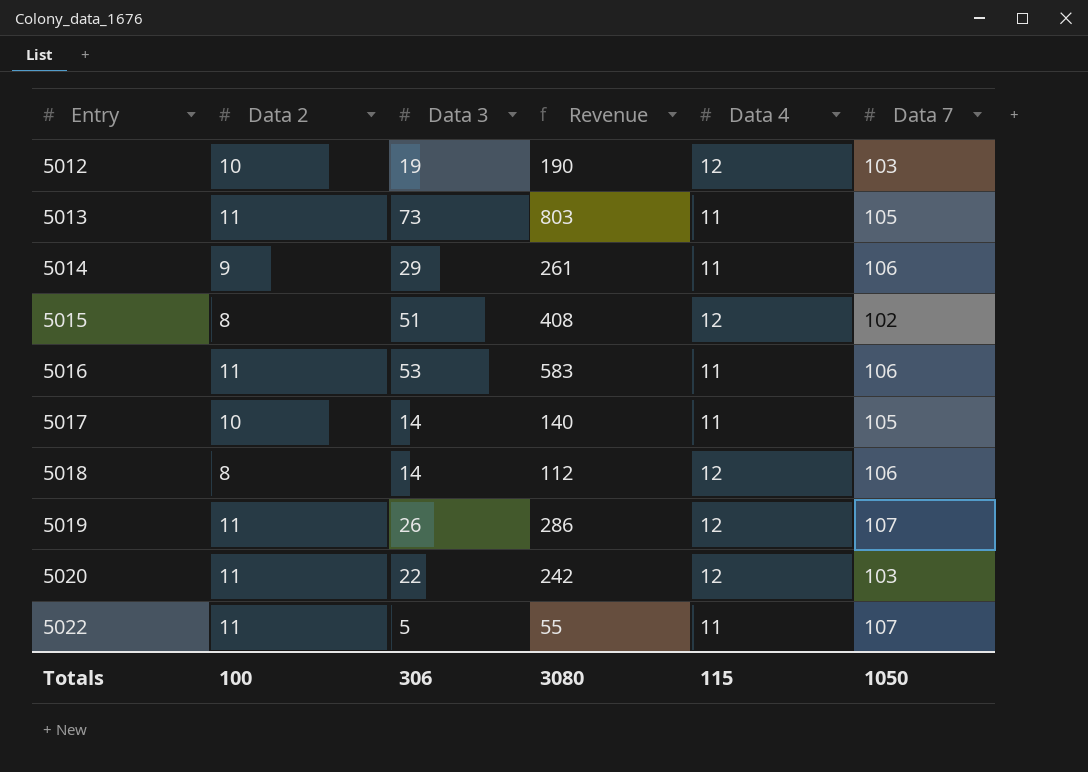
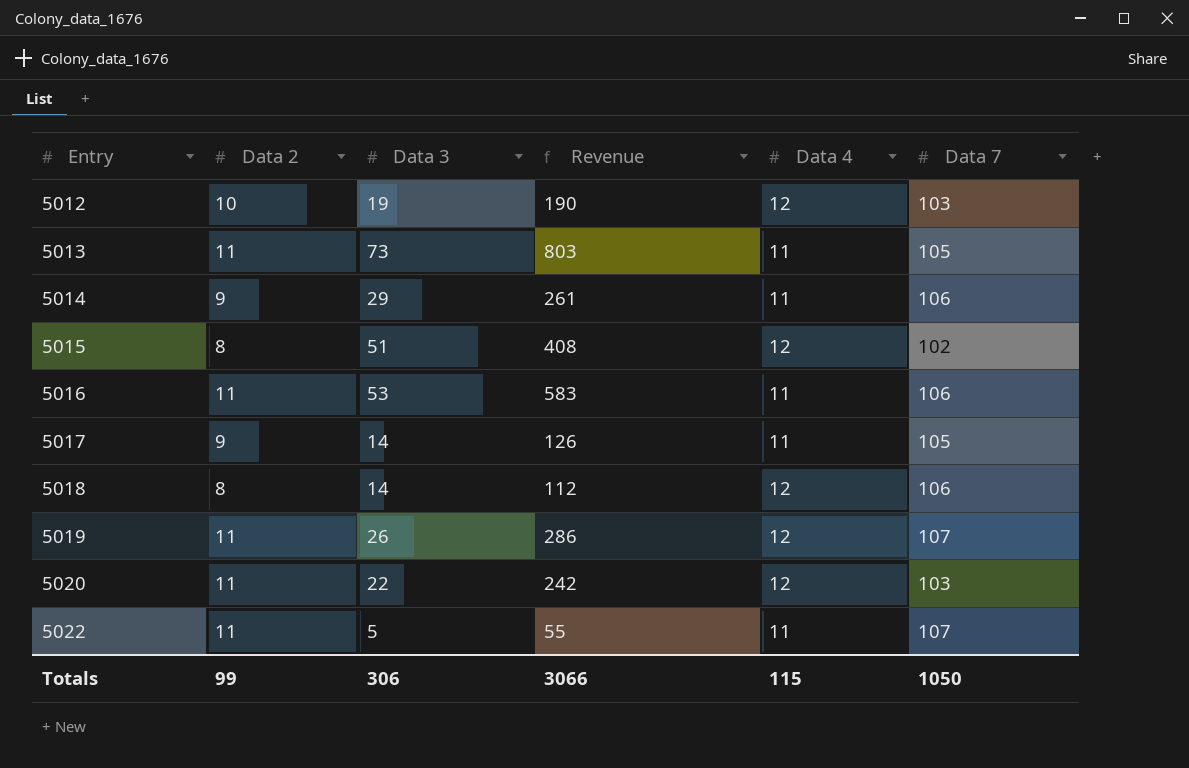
5017 | Data 2: 10 -> 9
5017 | Revenue: 140 -> 126
Totals | Data 2: 100 -> 99
Totals | Revenue: 3080 -> 3066

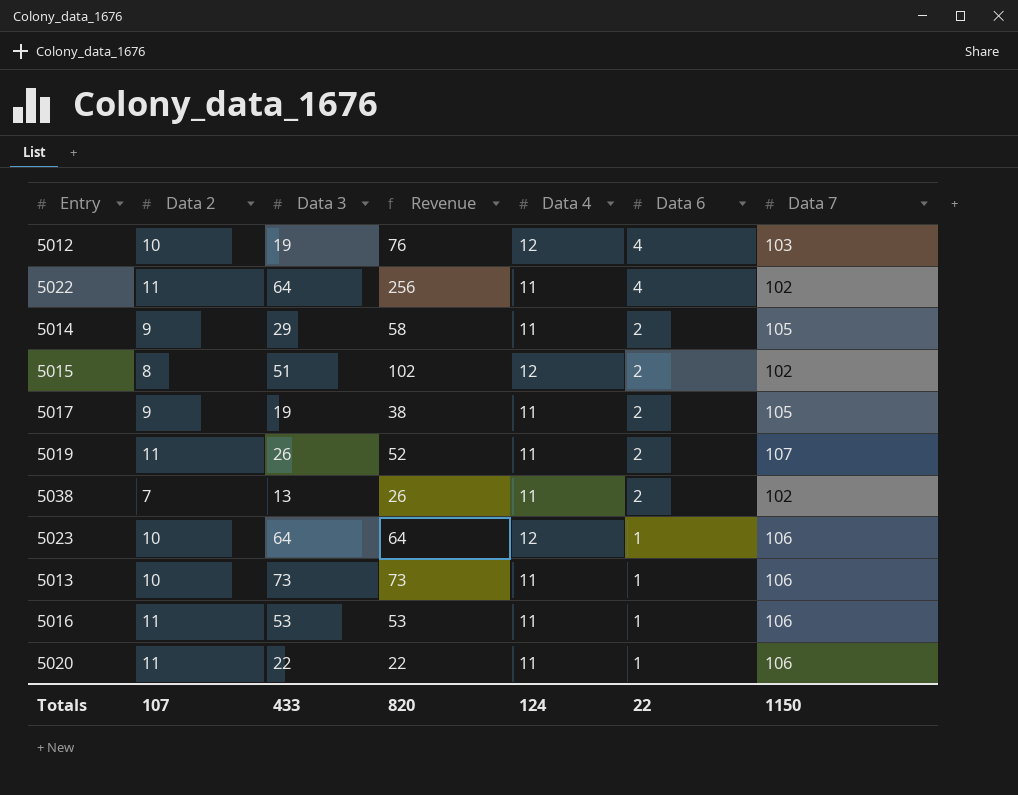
row order: Entry ascending -> Data 6 descending
column Revenue | formula: [Data 2] * [Data 3] -> [Data 3] * [Data 6]
column Data 6 | position: none -> 6
row 5018: 8 | 14 | 112 | 12 | 106 -> none
5022 | Data 3: 5 -> 64
5022 | Data 7: 107 -> 102
5014 | Data 7: 106 -> 105
5017 | Data 3: 14 -> 19
5019 | Data 4: 12 -> 11
row 5038: none -> 7 | 13 | 26 | 11 | 2 | 102
row 5023: none -> 10 | 64 | 64 | 12 | 1 | 106
5013 | Data 2: 11 -> 10
5013 | Data 7: 105 -> 106
5020 | Data 4: 12 -> 11
5020 | Data 7: 103 -> 106
Totals | Data 2: 99 -> 107
Totals | Data 3: 306 -> 433
Totals | Revenue: 3066 -> 820
Totals | Data 4: 115 -> 124
Totals | Data 7: 1050 -> 1150

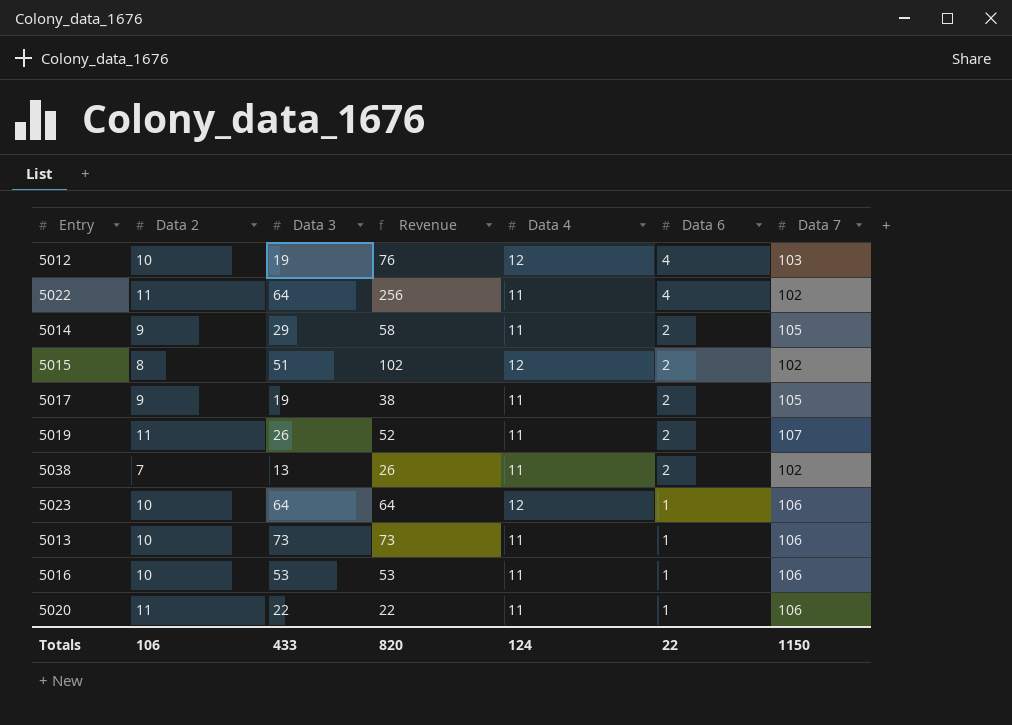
5016 | Data 2: 11 -> 10
Totals | Data 2: 107 -> 106

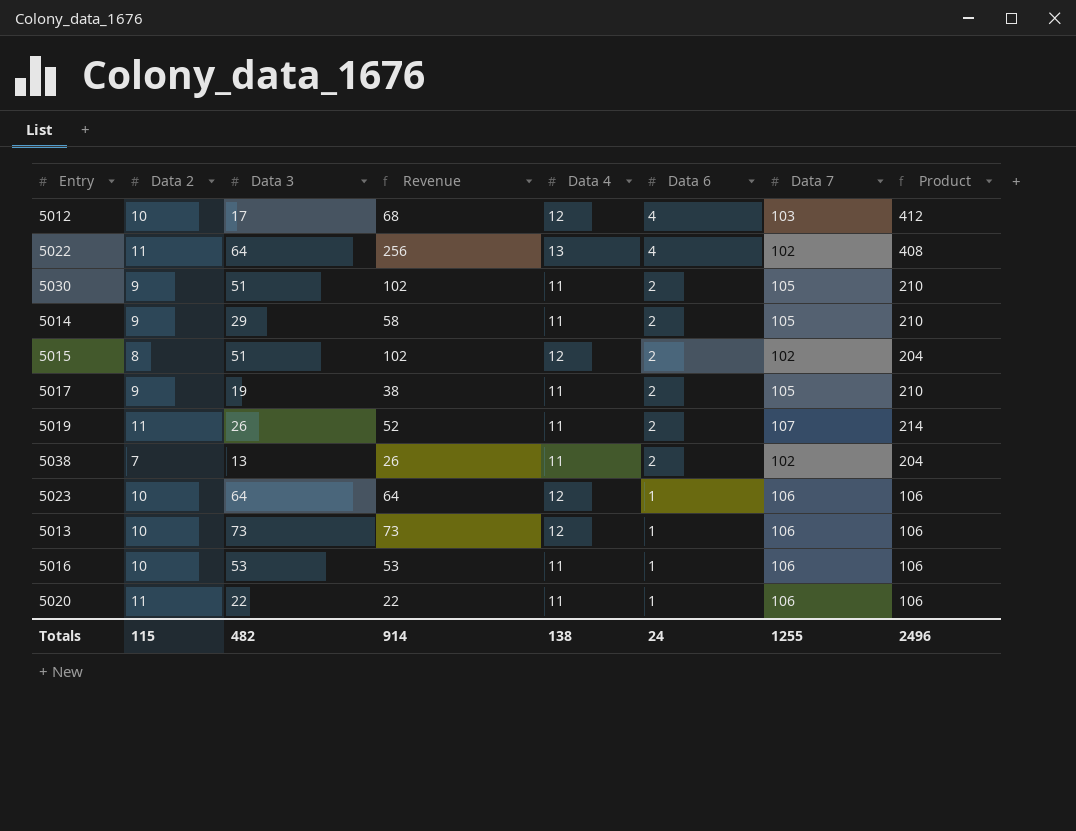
column Product | formula: none -> [Data 6] * [Data 7]
5012 | Data 3: 19 -> 17
5012 | Revenue: 76 -> 68
5022 | Data 4: 11 -> 13
row 5030: none -> 9 | 51 | 102 | 11 | 2 | 105 | 210
5013 | Data 4: 11 -> 12
Totals | Data 2: 106 -> 115
Totals | Data 3: 433 -> 482
Totals | Revenue: 820 -> 914
Totals | Data 4: 124 -> 138
Totals | Data 6: 22 -> 24
Totals | Data 7: 1150 -> 1255

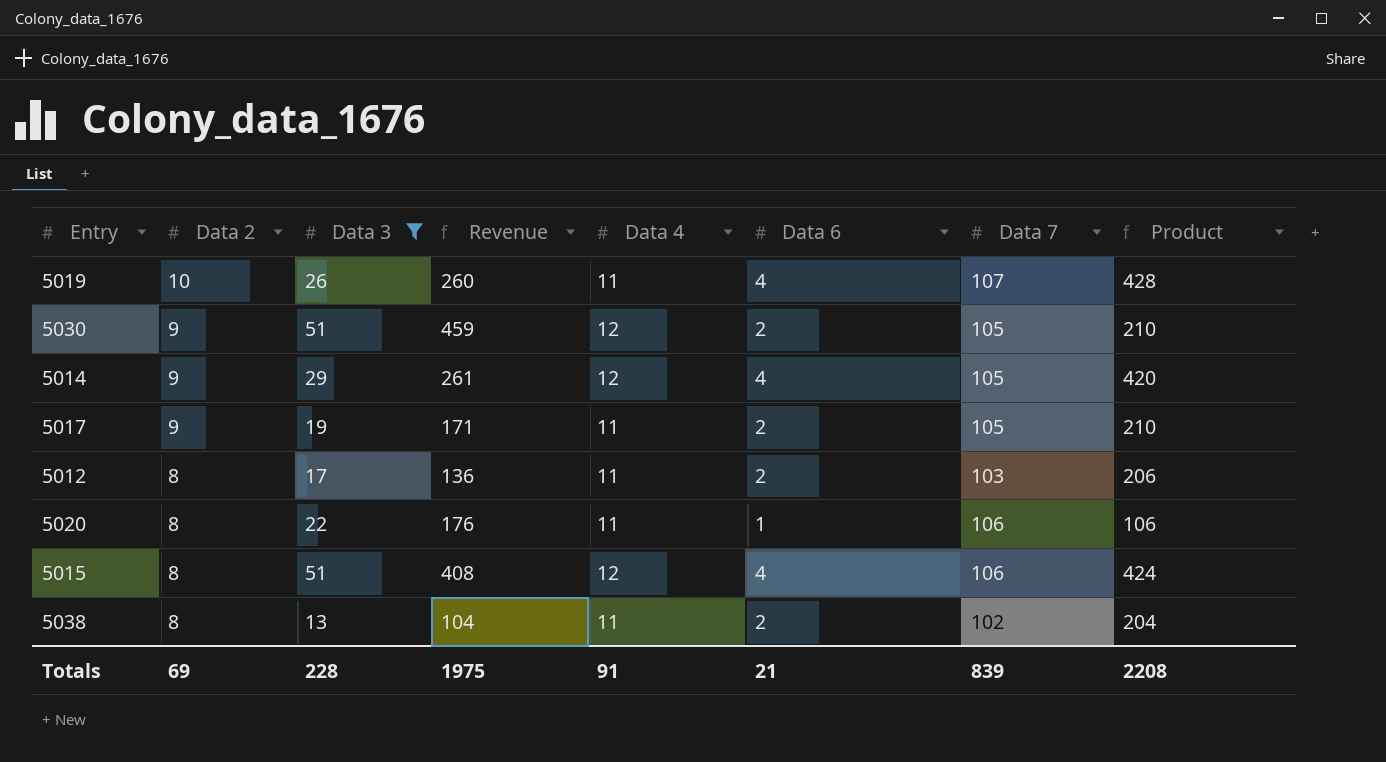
filter: none -> Data 3 <= 51
row order: Data 6 descending -> Data 2 descending
column Revenue | formula: [Data 3] * [Data 6] -> [Data 2] * [Data 3]
5019 | Data 2: 11 -> 10
5019 | Data 6: 2 -> 4
5019 | Product: 214 -> 428
5030 | Data 4: 11 -> 12
5014 | Data 4: 11 -> 12
5014 | Data 6: 2 -> 4
5014 | Product: 210 -> 420
5012 | Data 2: 10 -> 8
5012 | Data 4: 12 -> 11
5012 | Data 6: 4 -> 2
5012 | Product: 412 -> 206
5020 | Data 2: 11 -> 8
5015 | Data 6: 2 -> 4
5015 | Data 7: 102 -> 106
5015 | Product: 204 -> 424
5038 | Data 2: 7 -> 8
Totals | Data 2: 115 -> 69
Totals | Data 3: 482 -> 228
Totals | Revenue: 914 -> 1975
Totals | Data 4: 138 -> 91
Totals | Data 6: 24 -> 21
Totals | Data 7: 1255 -> 839
Totals | Product: 2496 -> 2208

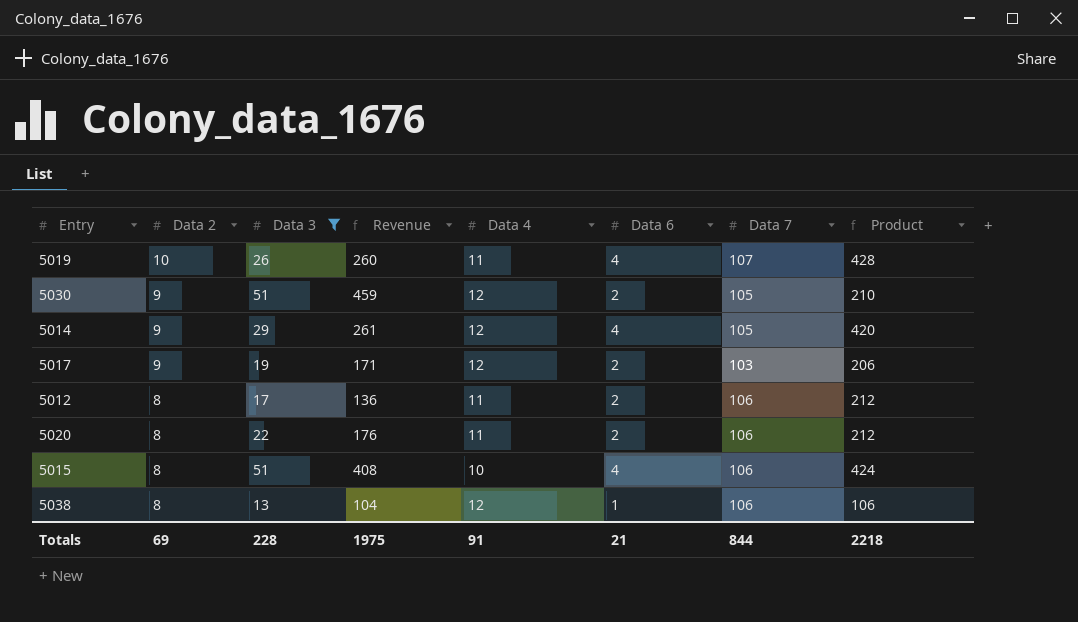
5017 | Data 4: 11 -> 12
5017 | Data 7: 105 -> 103
5017 | Product: 210 -> 206
5012 | Data 7: 103 -> 106
5012 | Product: 206 -> 212
5020 | Data 6: 1 -> 2
5020 | Product: 106 -> 212
5015 | Data 4: 12 -> 10
5038 | Data 4: 11 -> 12
5038 | Data 6: 2 -> 1
5038 | Data 7: 102 -> 106
5038 | Product: 204 -> 106
Totals | Data 7: 839 -> 844
Totals | Product: 2208 -> 2218

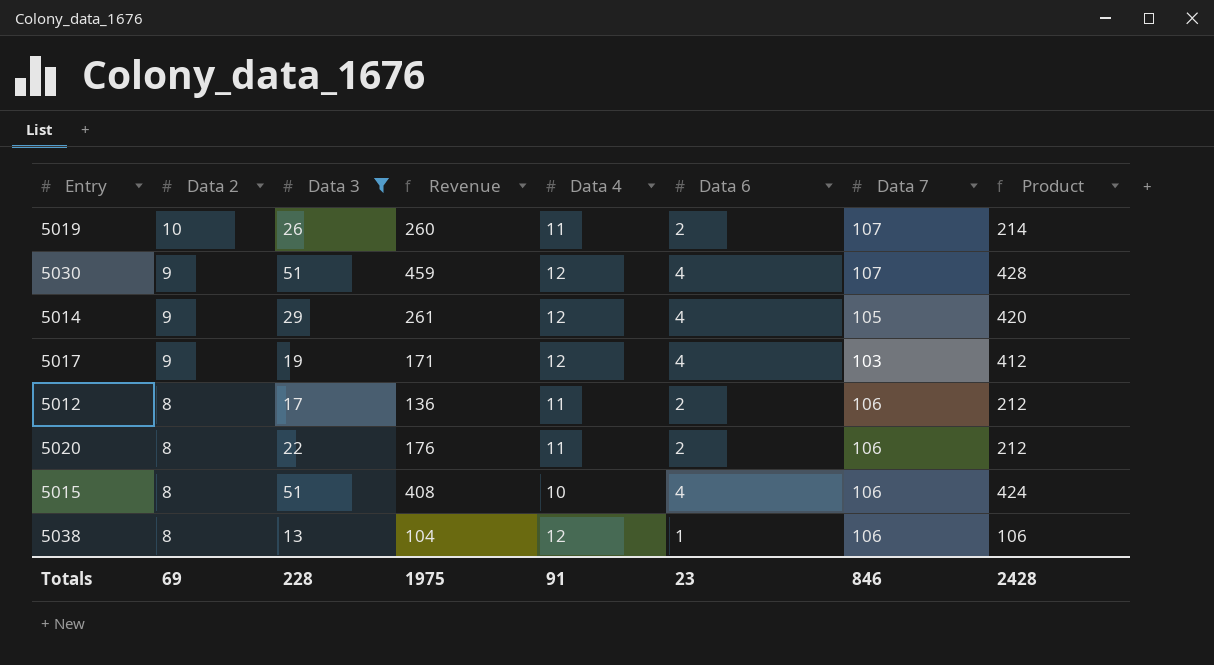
5019 | Data 6: 4 -> 2
5019 | Product: 428 -> 214
5030 | Data 6: 2 -> 4
5030 | Data 7: 105 -> 107
5030 | Product: 210 -> 428
5017 | Data 6: 2 -> 4
5017 | Product: 206 -> 412
Totals | Data 6: 21 -> 23
Totals | Data 7: 844 -> 846
Totals | Product: 2218 -> 2428

